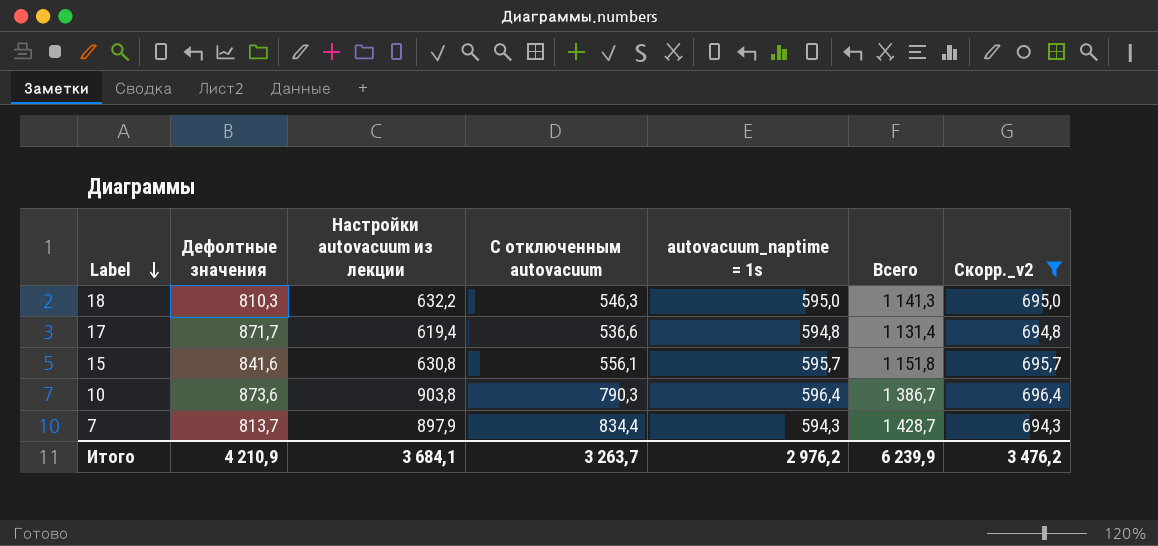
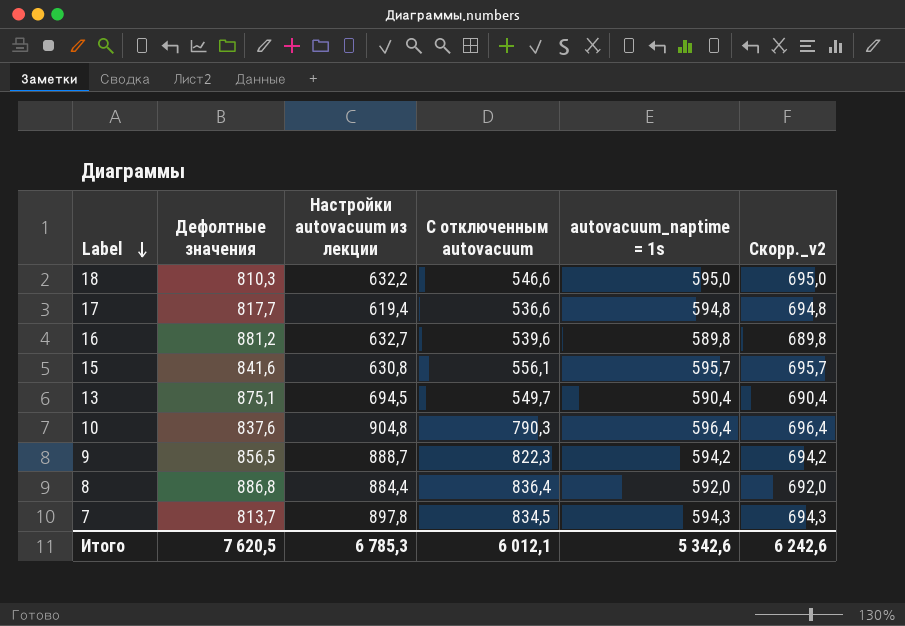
filter: Скорр._v2 >= 694,3 -> none
column Всего | formula: [С отключенным autovacuum] + [autovacuum_naptime = 1s] -> none
18 | С отключенным autovacuum: 546,3 -> 546,6
17 | Дефолтные значения: 871,7 -> 817,7
10 | Дефолтные значения: 873,6 -> 837,6
10 | Настройки autovacuum из лекции: 903,8 -> 904,8
7 | Настройки autovacuum из лекции: 897,9 -> 897,8
7 | С отключенным autovacuum: 834,4 -> 834,5
Итого | Дефолтные значения: 4 210,9 -> 7 620,5
Итого | Настройки autovacuum из лекции: 3 684,1 -> 6 785,3
Итого | С отключенным autovacuum: 3 263,7 -> 6 012,1
Итого | autovacuum_naptime = 1s: 2 976,2 -> 5 342,6
Итого | Скорр._v2: 3 476,2 -> 6 242,6

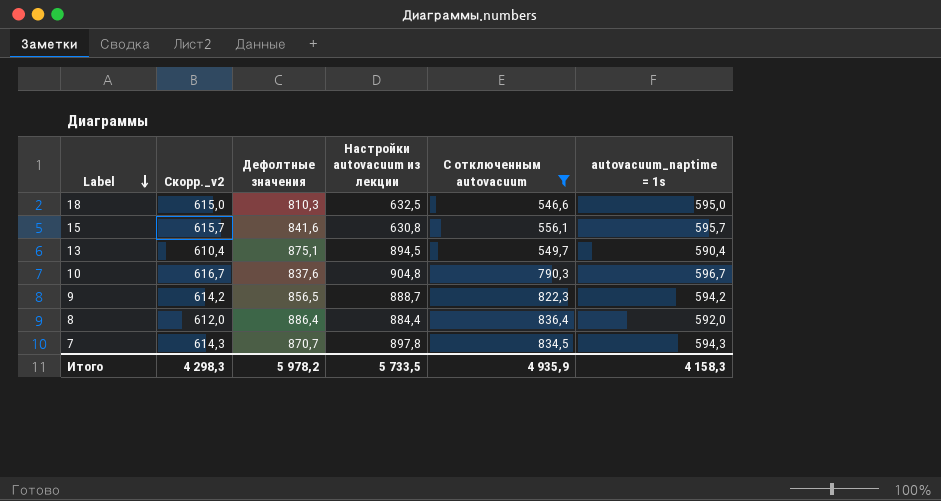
filter: none -> С отключенным autovacuum >= 546,6
column Скорр._v2 | formula: [autovacuum_naptime = 1s] + 100 -> [autovacuum_naptime = 1s] + 20
column Скорр._v2 | position: 6 -> 2
18 | Настройки autovacuum из лекции: 632,2 -> 632,5
13 | Настройки autovacuum из лекции: 694,5 -> 894,5
10 | autovacuum_naptime = 1s: 596,4 -> 596,7
8 | Дефолтные значения: 886,8 -> 886,4
7 | Дефолтные значения: 813,7 -> 870,7
Итого | Скорр._v2: 6 242,6 -> 4 298,3
Итого | Дефолтные значения: 7 620,5 -> 5 978,2
Итого | Настройки autovacuum из лекции: 6 785,3 -> 5 733,5
Итого | С отключенным autovacuum: 6 012,1 -> 4 935,9
Итого | autovacuum_naptime = 1s: 5 342,6 -> 4 158,3

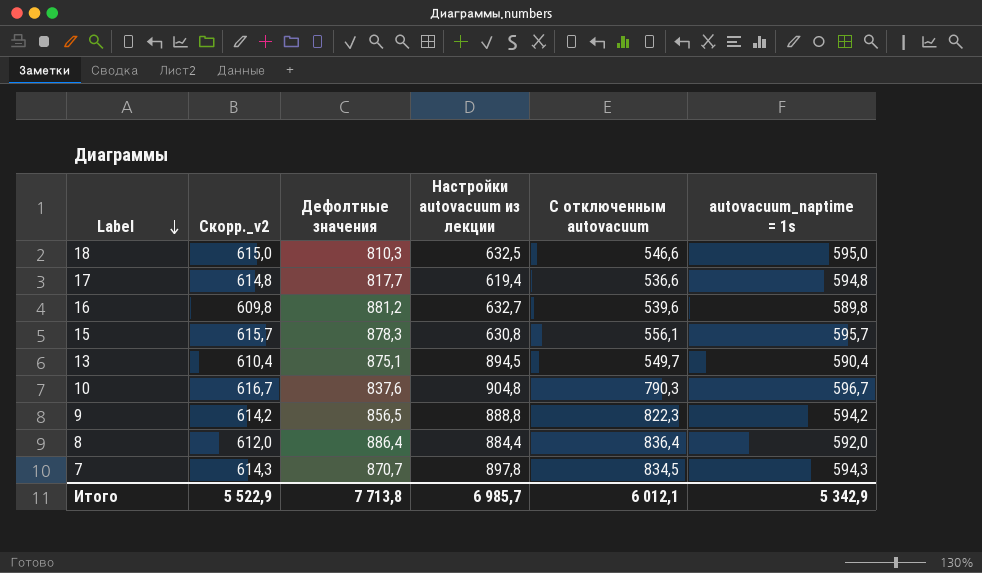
filter: С отключенным autovacuum >= 546,6 -> none
15 | Дефолтные значения: 841,6 -> 878,3
9 | Настройки autovacuum из лекции: 888,7 -> 888,8
Итого | Скорр._v2: 4 298,3 -> 5 522,9
Итого | Дефолтные значения: 5 978,2 -> 7 713,8
Итого | Настройки autovacuum из лекции: 5 733,5 -> 6 985,7
Итого | С отключенным autovacuum: 4 935,9 -> 6 012,1
Итого | autovacuum_naptime = 1s: 4 158,3 -> 5 342,9

